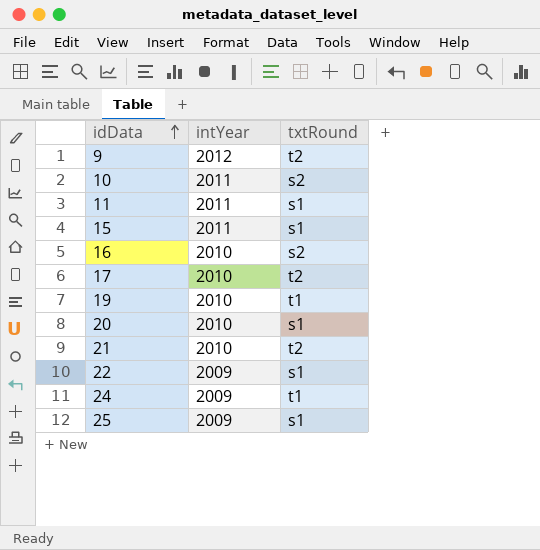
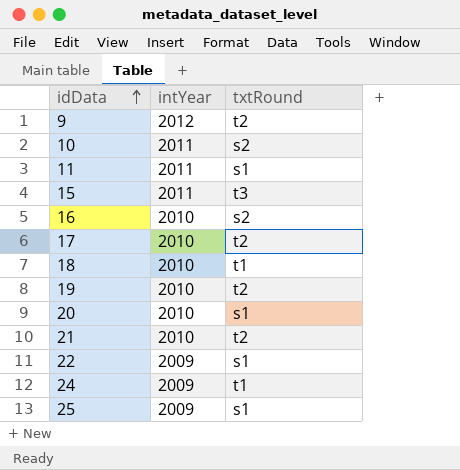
15 | txtRound: s1 -> t3
row 18: none -> 2010 | t1
19 | txtRound: t1 -> t2

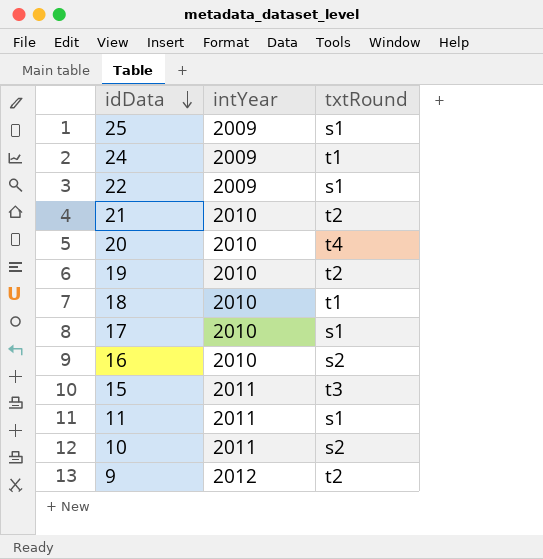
row order: idData ascending -> idData descending
20 | txtRound: s1 -> t4
17 | txtRound: t2 -> s1

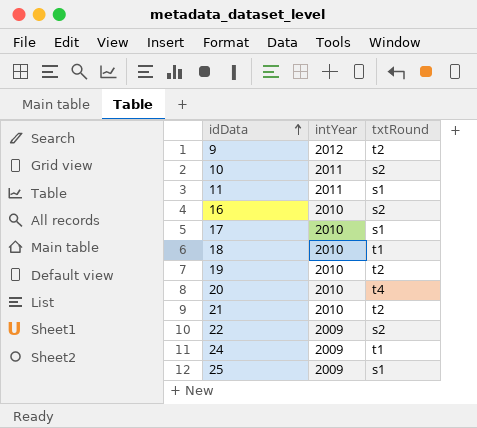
row order: idData descending -> idData ascending
row 15: 2011 | t3 -> none
22 | txtRound: s1 -> s2

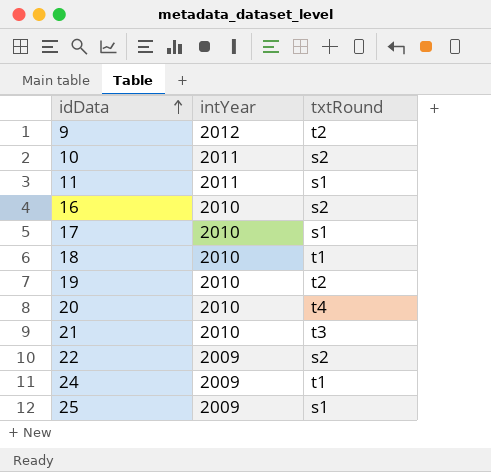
21 | txtRound: t2 -> t3

